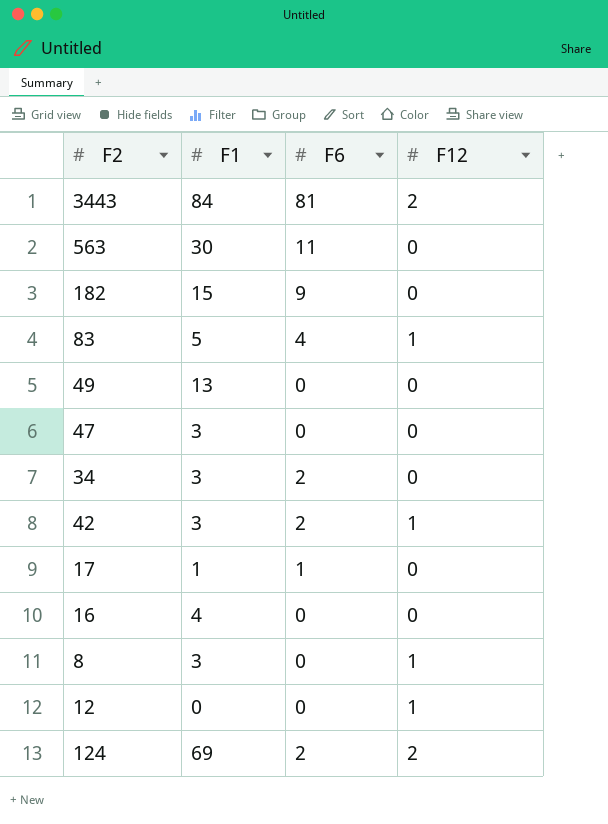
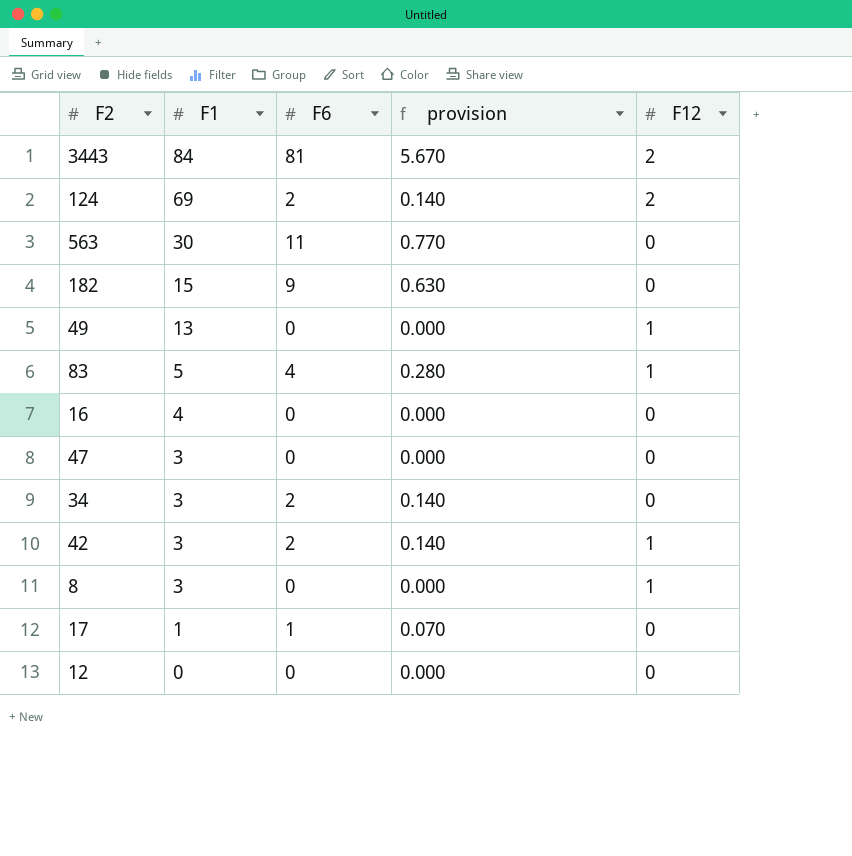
row order: none -> F1 descending
column provision | formula: none -> [F6] * 0.07
49 | F12: 0 -> 1
12 | F12: 1 -> 0

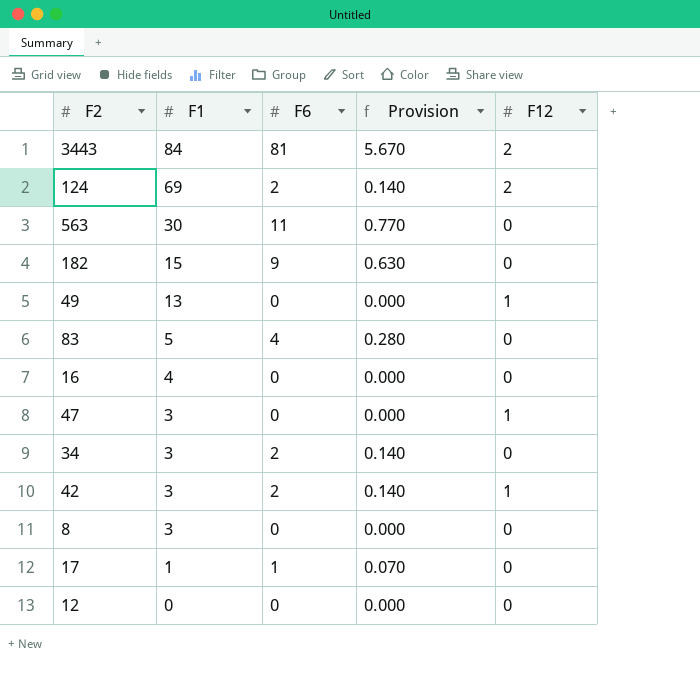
column name: provision -> Provision
83 | F12: 1 -> 0
47 | F12: 0 -> 1
8 | F12: 1 -> 0

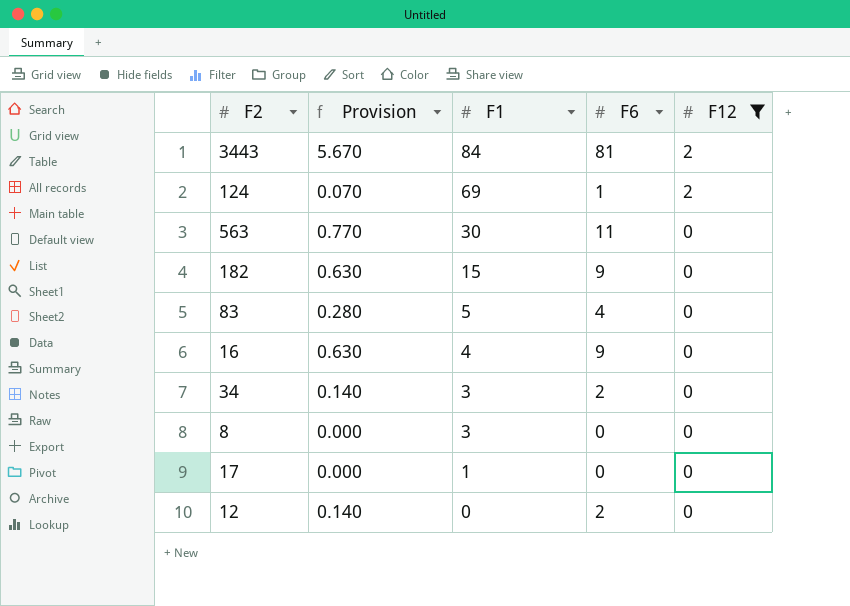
filter: none -> F12 != 1
column Provision | position: 4 -> 2
124 | Provision: 0.140 -> 0.070
124 | F6: 2 -> 1
16 | Provision: 0.000 -> 0.630
16 | F6: 0 -> 9
17 | Provision: 0.070 -> 0.000
17 | F6: 1 -> 0
12 | Provision: 0.000 -> 0.140
12 | F6: 0 -> 2

